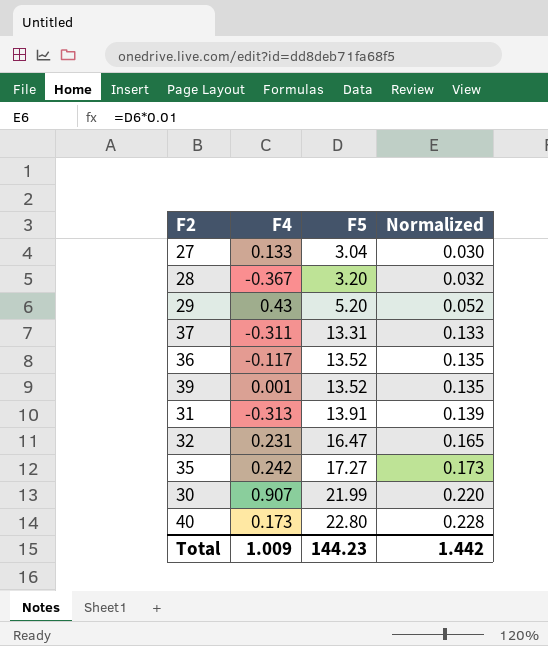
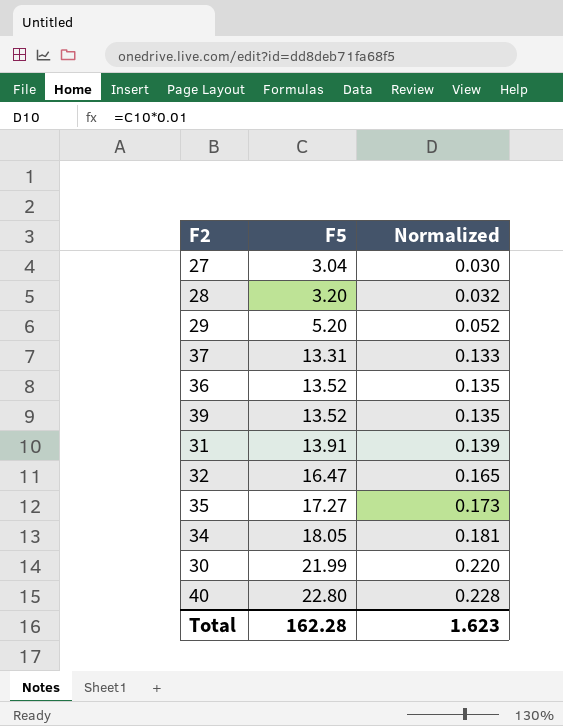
column F4 | position: 2 -> none
row 34: none -> 18.05 | 0.181
Total | F5: 144.23 -> 162.28
Total | Normalized: 1.442 -> 1.623

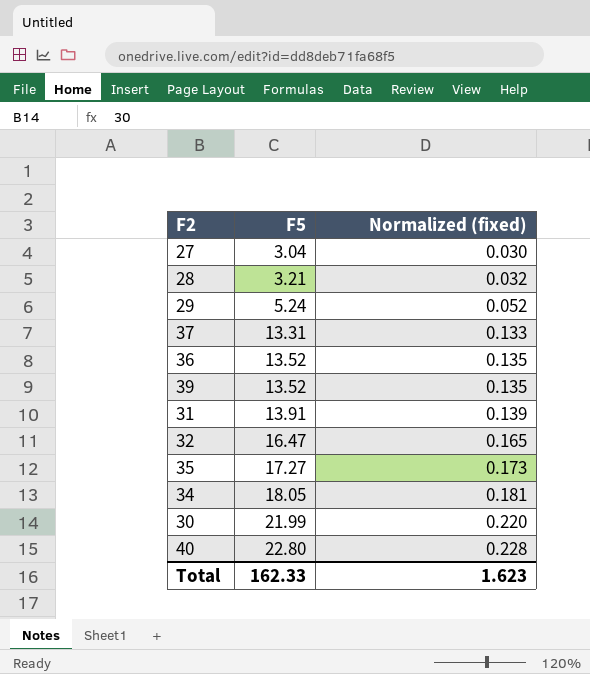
column name: Normalized -> Normalized (fixed)
28 | F5: 3.20 -> 3.21
29 | F5: 5.20 -> 5.24
Total | F5: 162.28 -> 162.33

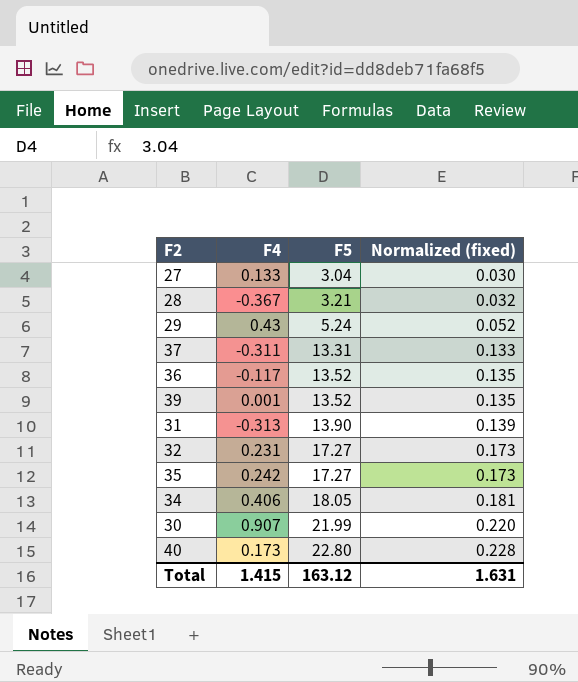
column F4 | position: none -> 2
31 | F5: 13.91 -> 13.90
32 | F5: 16.47 -> 17.27
32 | Normalized (fixed): 0.165 -> 0.173
Total | F5: 162.33 -> 163.12
Total | Normalized (fixed): 1.623 -> 1.631

